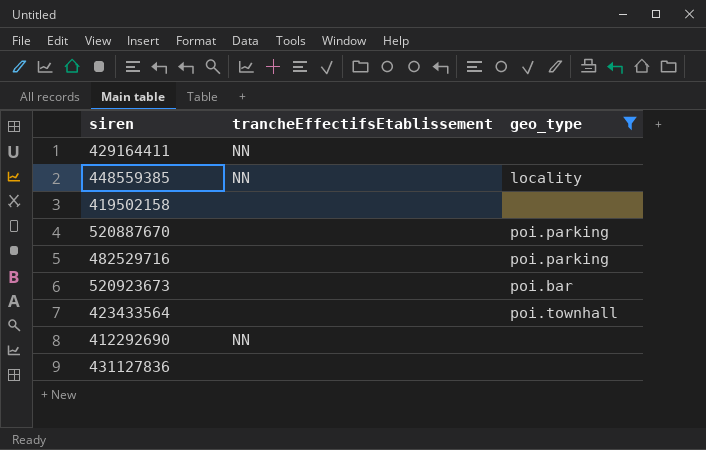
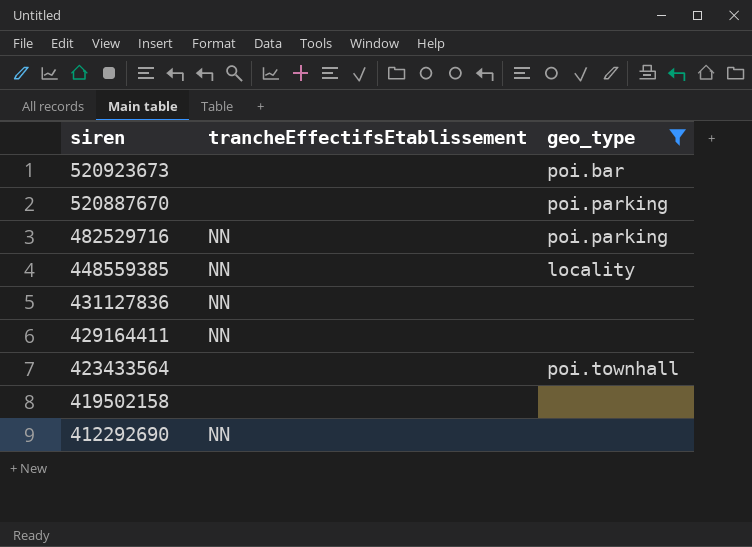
row order: none -> siren descending
482529716 | trancheEffectifsEtablissement: none -> NN
431127836 | trancheEffectifsEtablissement: none -> NN

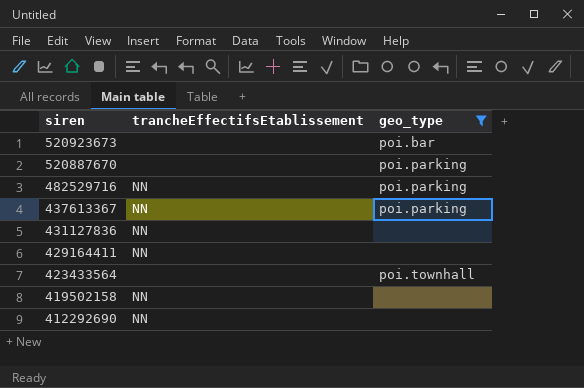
row 448559385: NN | locality -> none
row 437613367: none -> NN | poi.parking
419502158 | trancheEffectifsEtablissement: none -> NN

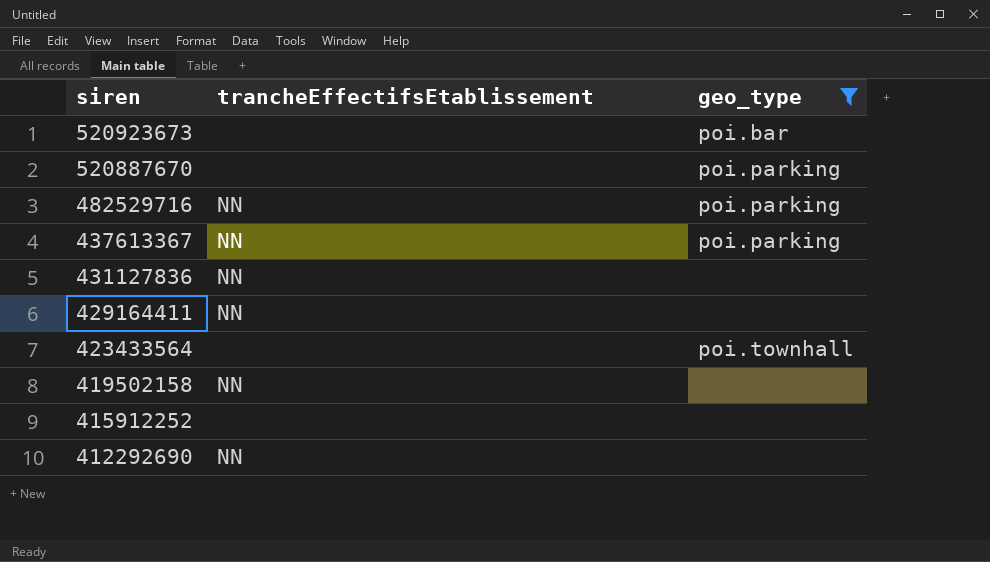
row 415912252: none -> none | none

